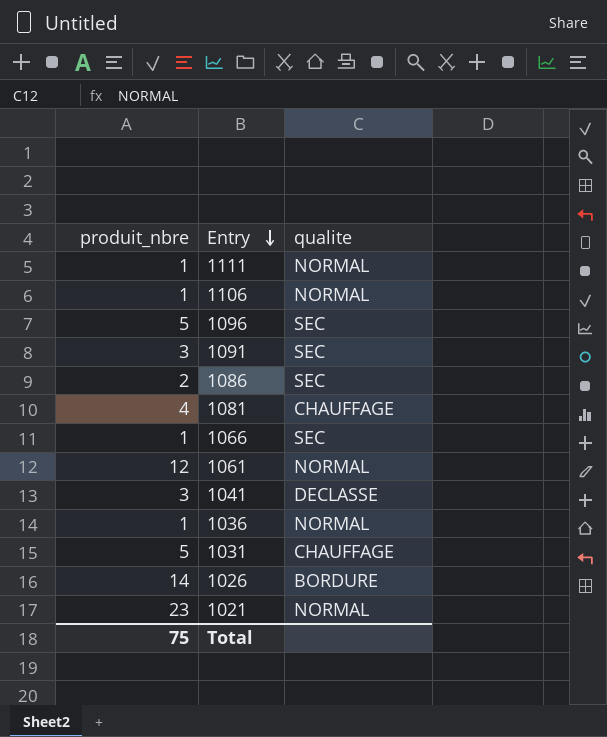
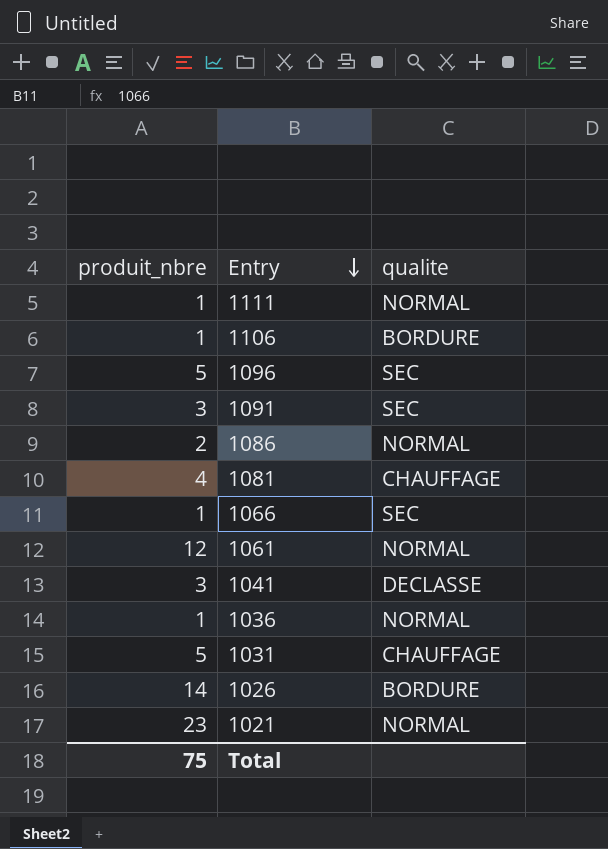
1106 | qualite: NORMAL -> BORDURE
1086 | qualite: SEC -> NORMAL

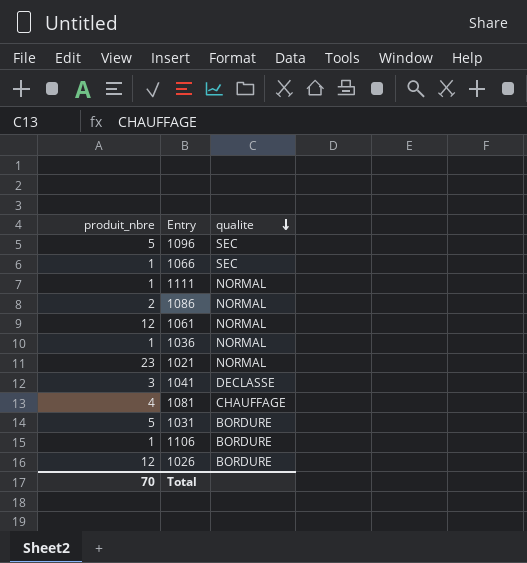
row order: Entry descending -> qualite descending
row 1091: 3 | SEC -> none
1031 | qualite: CHAUFFAGE -> BORDURE
1026 | produit_nbre: 14 -> 12
Total | produit_nbre: 75 -> 70

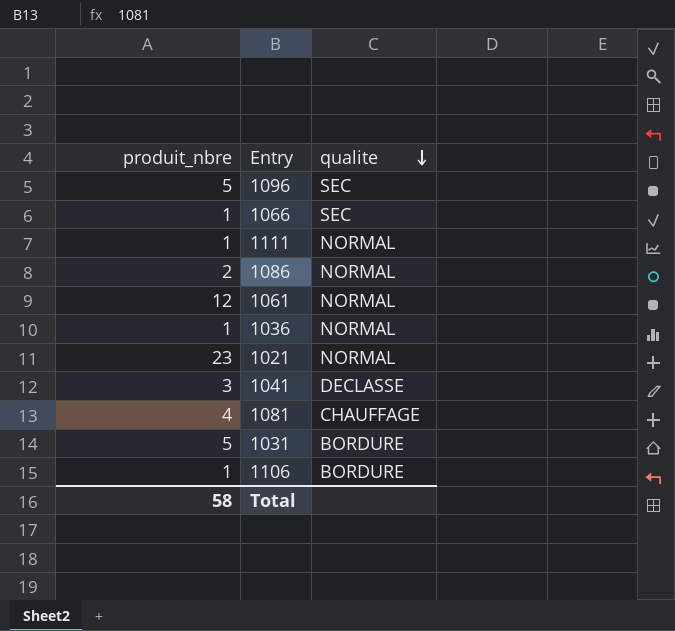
row 1026: 12 | BORDURE -> none
Total | produit_nbre: 70 -> 58

